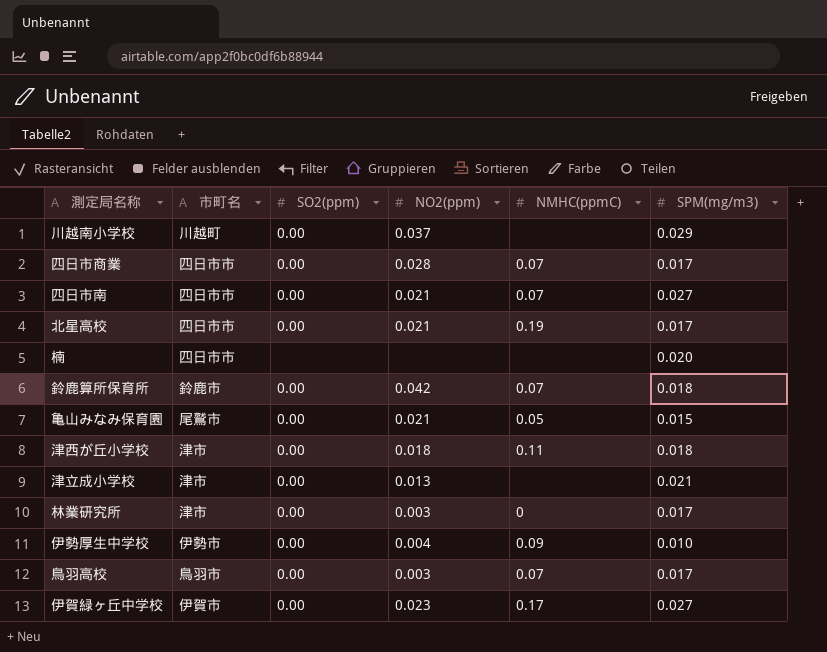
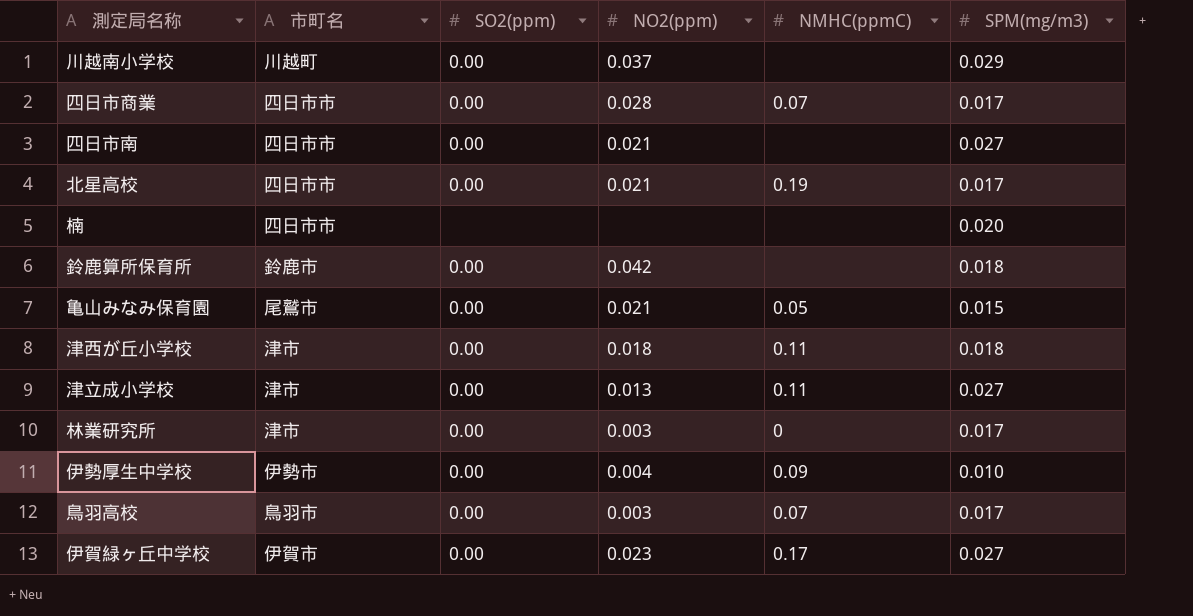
四日市南 | NMHC(ppmC): 0.07 -> none
鈴鹿算所保育所 | NMHC(ppmC): 0.07 -> none
津立成小学校 | NMHC(ppmC): none -> 0.11
津立成小学校 | SPM(mg/m3): 0.021 -> 0.027

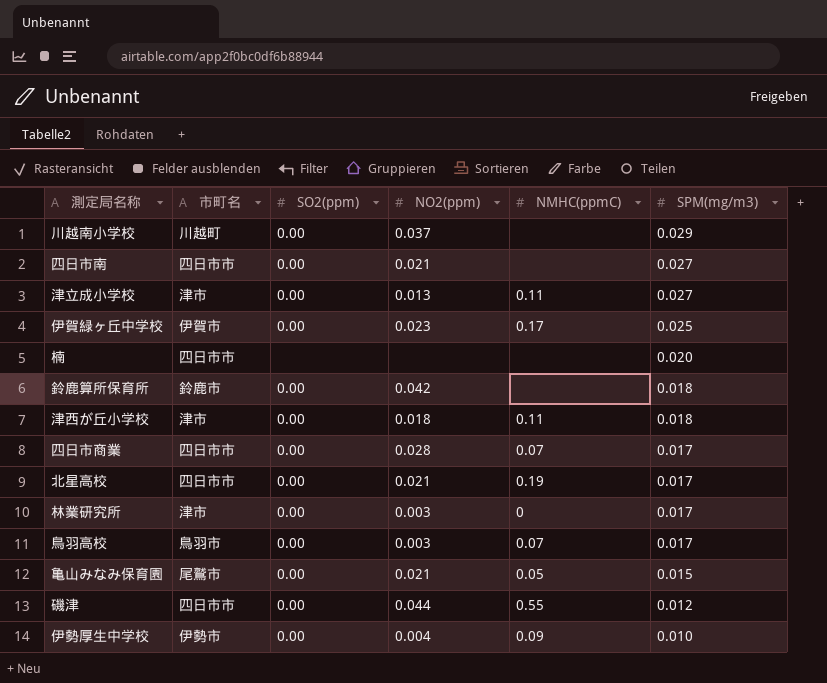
row order: none -> SPM(mg/m3) descending
伊賀緑ヶ丘中学校 | SPM(mg/m3): 0.027 -> 0.025
row 磯津: none -> 四日市市 | 0.00 | 0.044 | 0.55 | 0.012

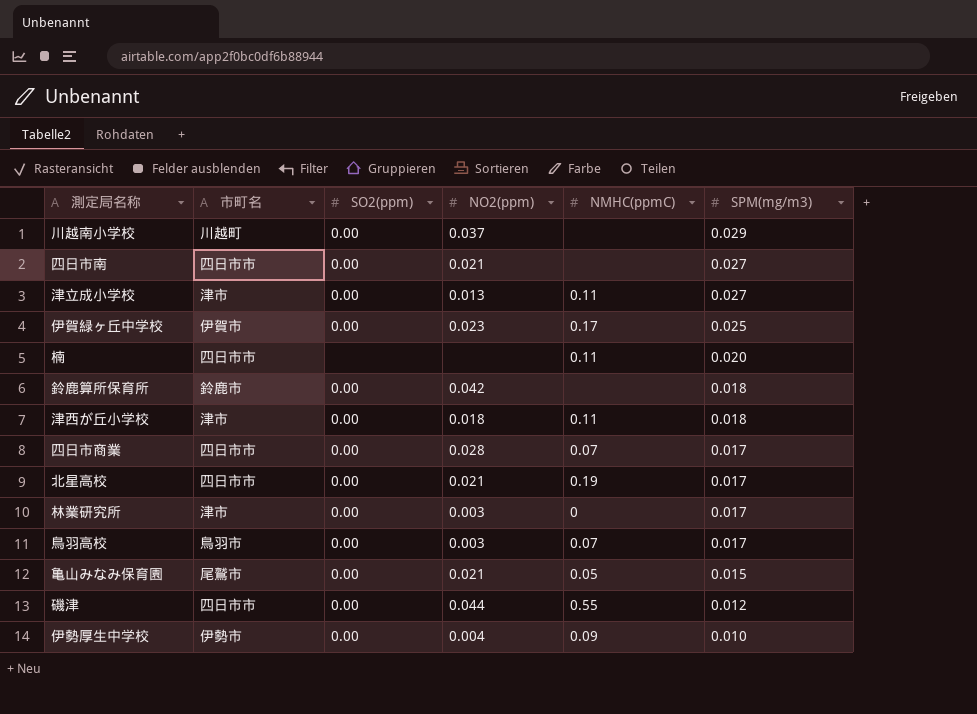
楠 | NMHC(ppmC): none -> 0.11

